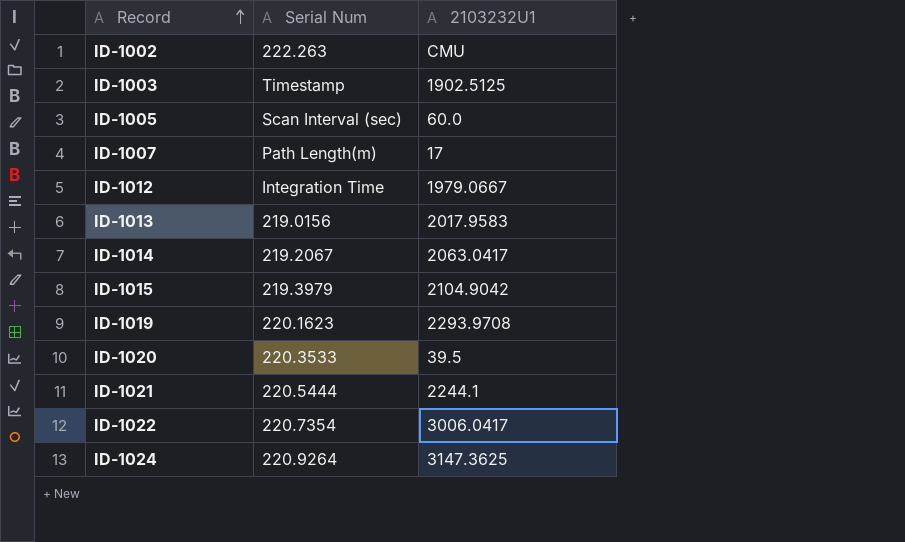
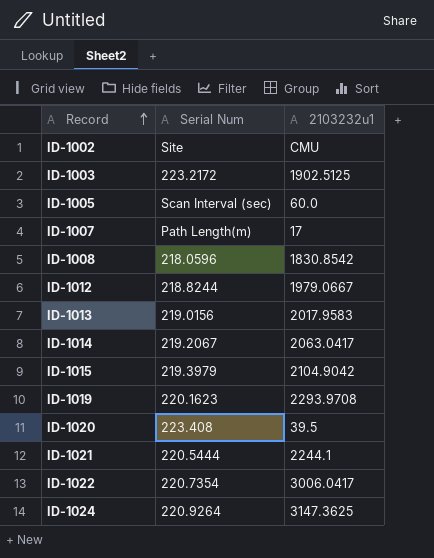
column name: 2103232U1 -> 2103232u1
ID-1002 | Serial Num: 222.263 -> Site
ID-1003 | Serial Num: Timestamp -> 223.2172
row ID-1008: none -> 218.0596 | 1830.8542
ID-1012 | Serial Num: Integration Time -> 218.8244
ID-1020 | Serial Num: 220.3533 -> 223.408

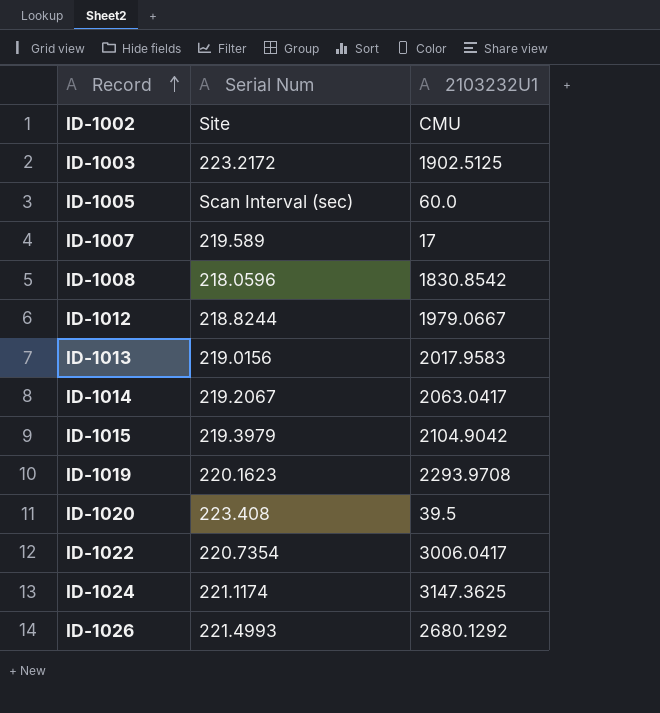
column name: 2103232u1 -> 2103232U1
row ID-1021: 220.5444 | 2244.1 -> none
ID-1007 | Serial Num: Path Length(m) -> 219.589
ID-1024 | Serial Num: 220.9264 -> 221.1174
row ID-1026: none -> 221.4993 | 2680.1292

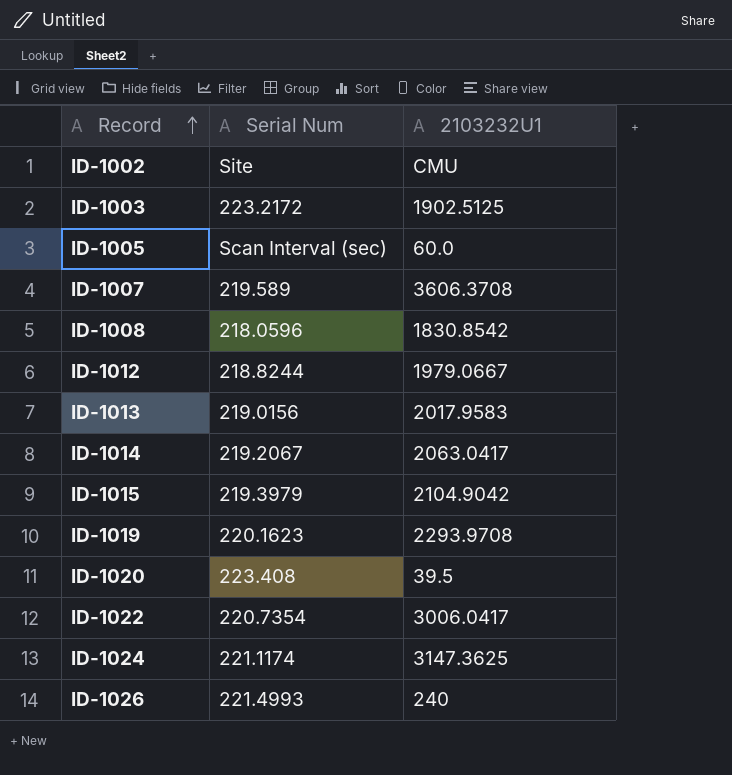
ID-1007 | 2103232U1: 17 -> 3606.3708
ID-1026 | 2103232U1: 2680.1292 -> 240

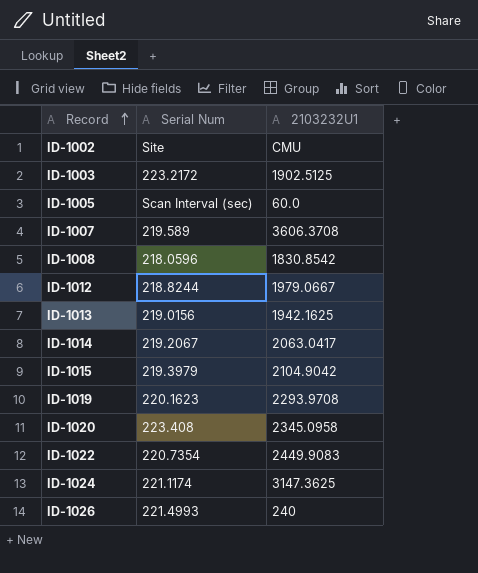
ID-1013 | 2103232U1: 2017.9583 -> 1942.1625
ID-1020 | 2103232U1: 39.5 -> 2345.0958
ID-1022 | 2103232U1: 3006.0417 -> 2449.9083

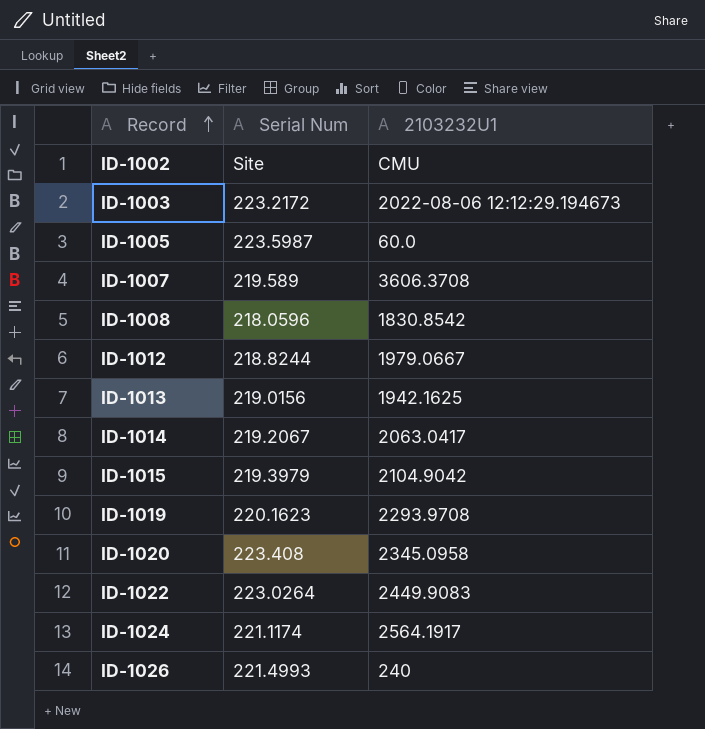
ID-1003 | 2103232U1: 1902.5125 -> 2022-08-06 12:12:29.194673
ID-1005 | Serial Num: Scan Interval (sec) -> 223.5987
ID-1022 | Serial Num: 220.7354 -> 223.0264
ID-1024 | 2103232U1: 3147.3625 -> 2564.1917

